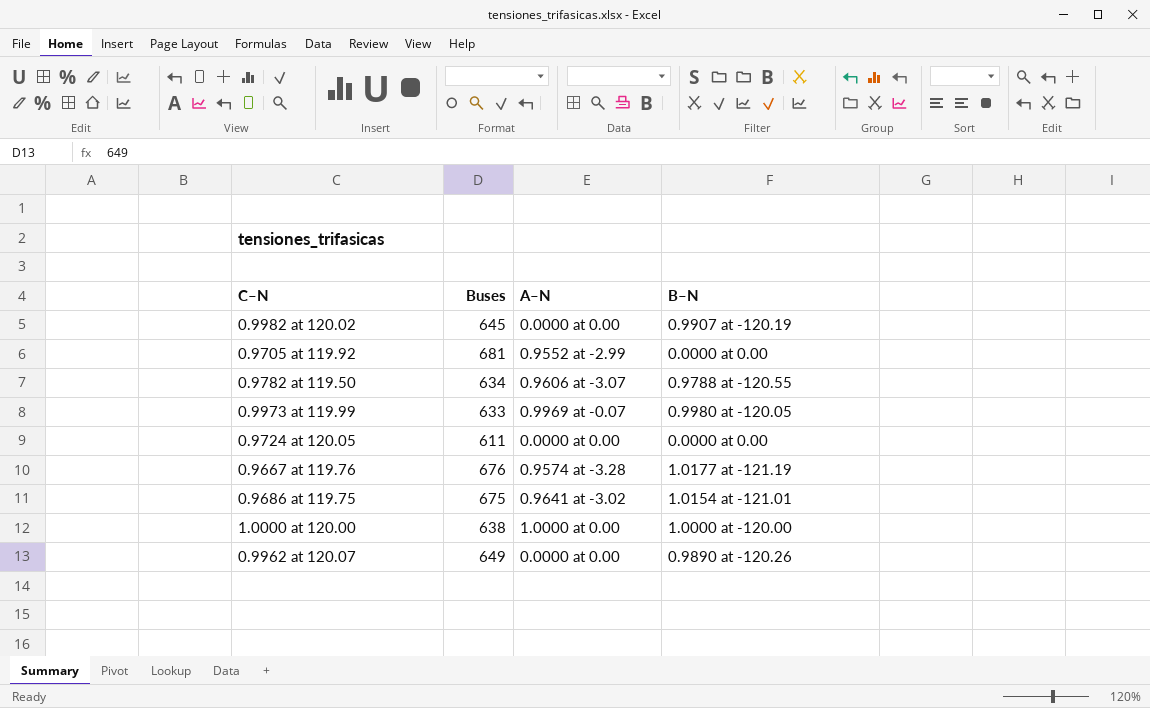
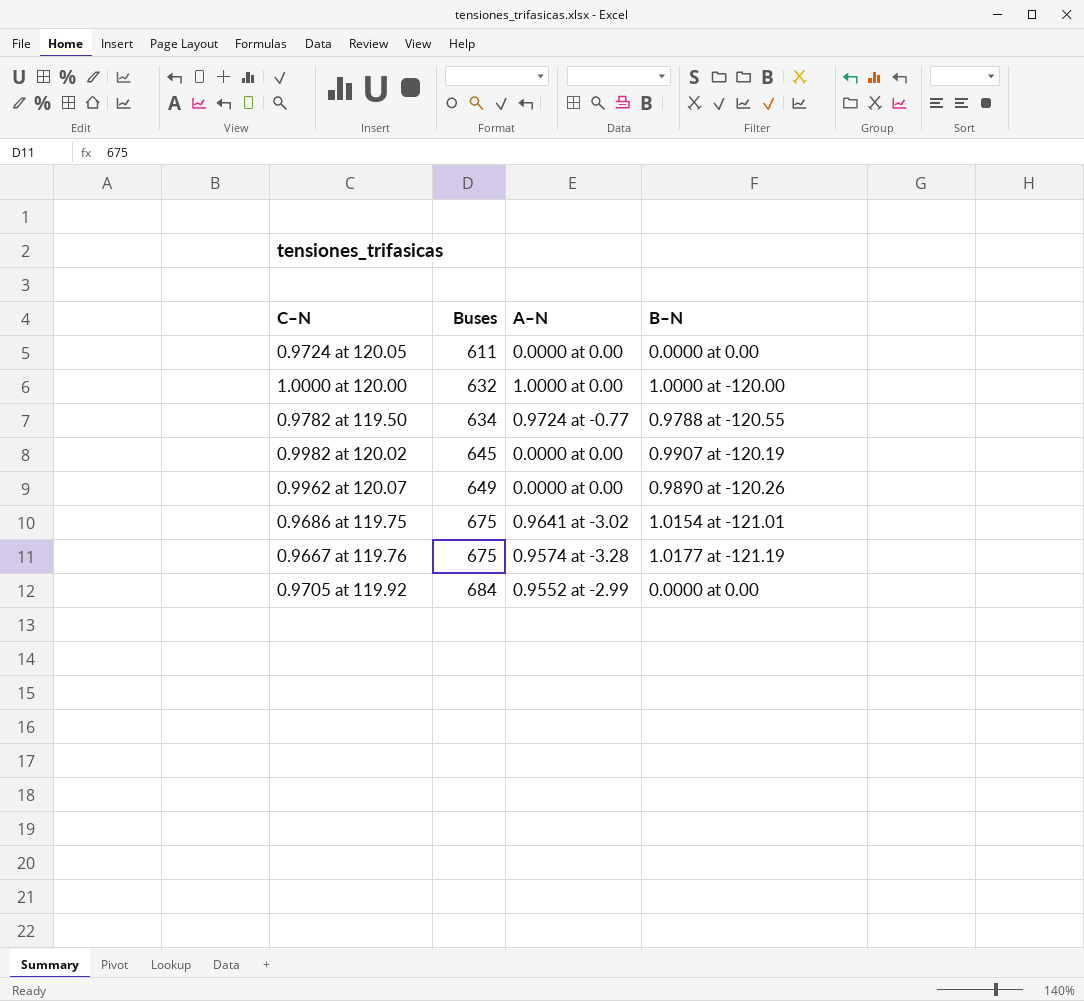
row order: none -> Buses ascending
row 0.9973 at 119.99: 633 | 0.9969 at -0.07 | 0.9980 at -120.05 -> none
1.0000 at 120.00 | Buses: 638 -> 632
0.9782 at 119.50 | A–N: 0.9606 at -3.07 -> 0.9724 at -0.77
0.9667 at 119.76 | Buses: 676 -> 675
0.9705 at 119.92 | Buses: 681 -> 684

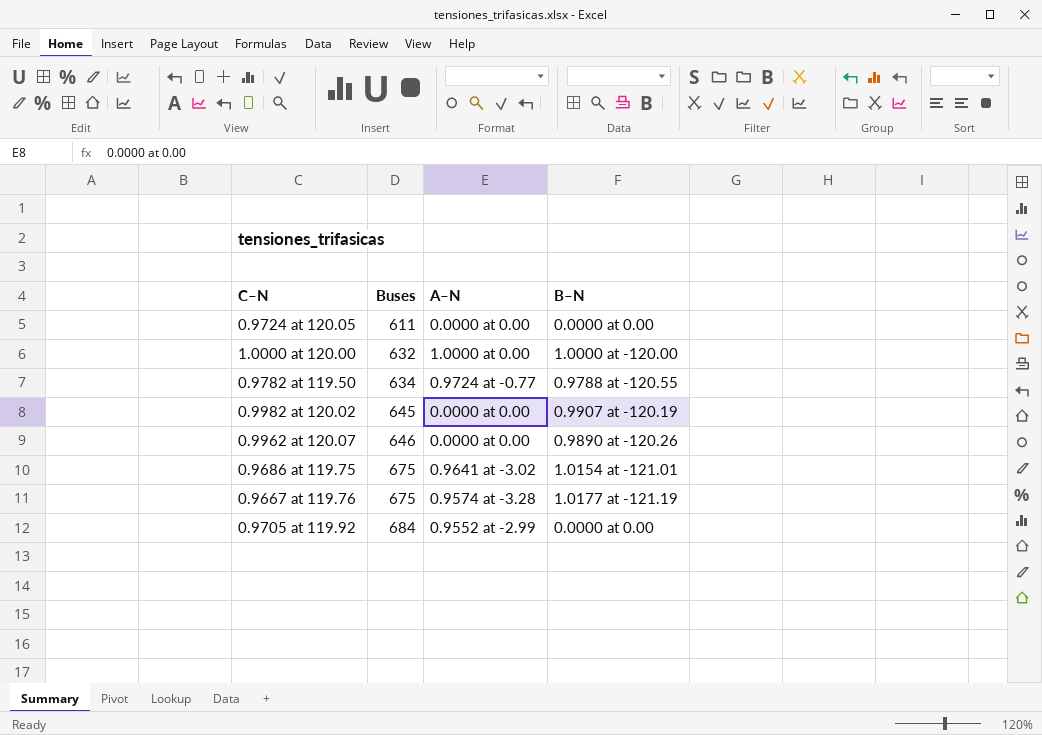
0.9962 at 120.07 | Buses: 649 -> 646

